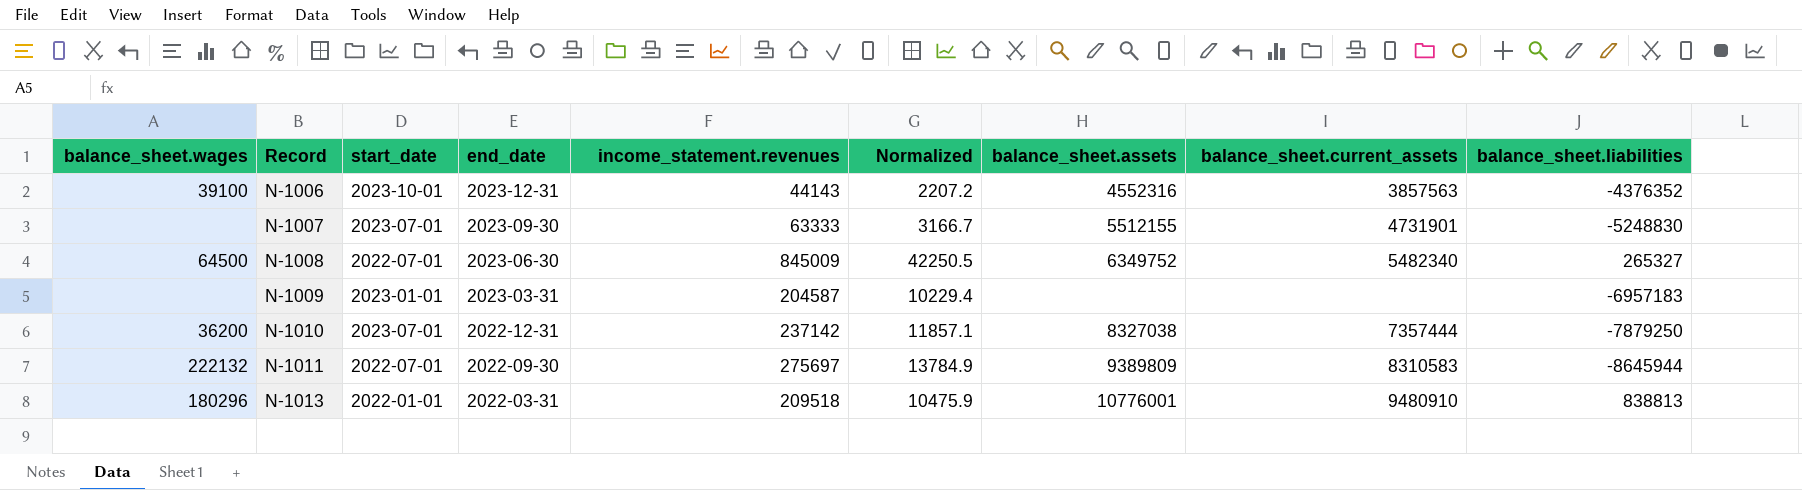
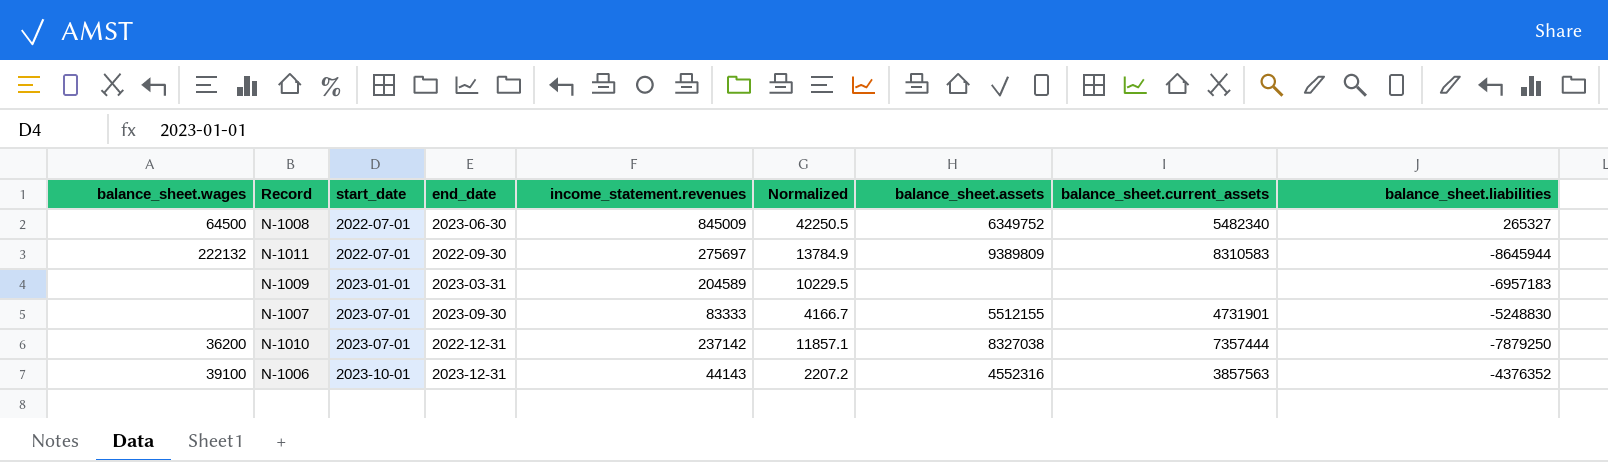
row order: Record ascending -> start_date ascending
row N-1013: 180296 | 2022-01-01 | 2022-03-31 | 209518 | 10475.9 | 10776001 | 9480910 | 838813 -> none
N-1009 | income_statement.revenues: 204587 -> 204589
N-1009 | Normalized: 10229.4 -> 10229.5
N-1007 | income_statement.revenues: 63333 -> 83333
N-1007 | Normalized: 3166.7 -> 4166.7

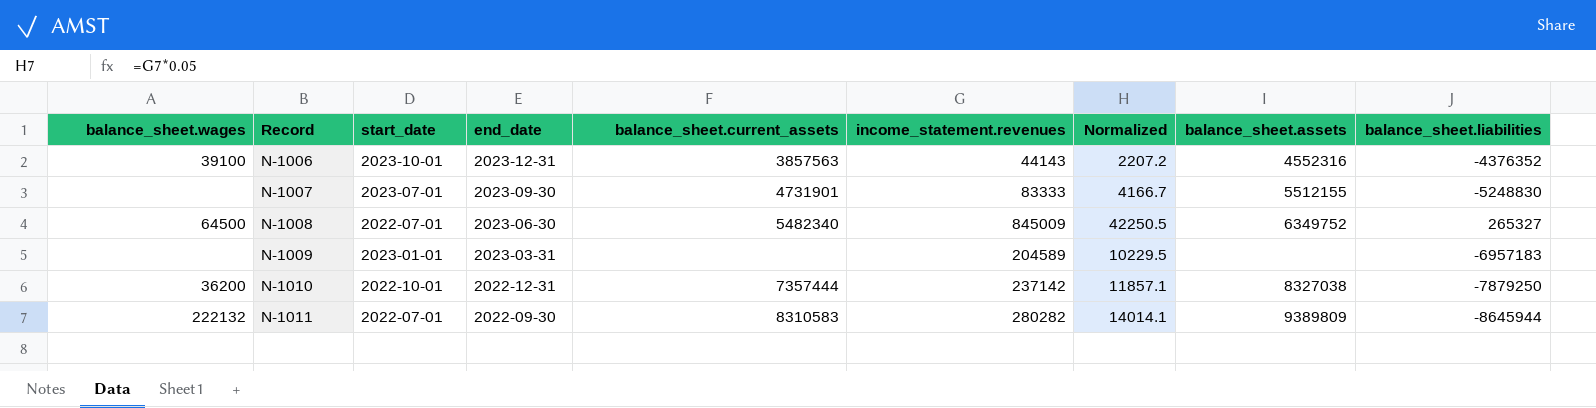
row order: start_date ascending -> Record ascending
column balance_sheet.current_assets | position: 8 -> 5
N-1010 | start_date: 2023-07-01 -> 2022-10-01
N-1011 | income_statement.revenues: 275697 -> 280282
N-1011 | Normalized: 13784.9 -> 14014.1

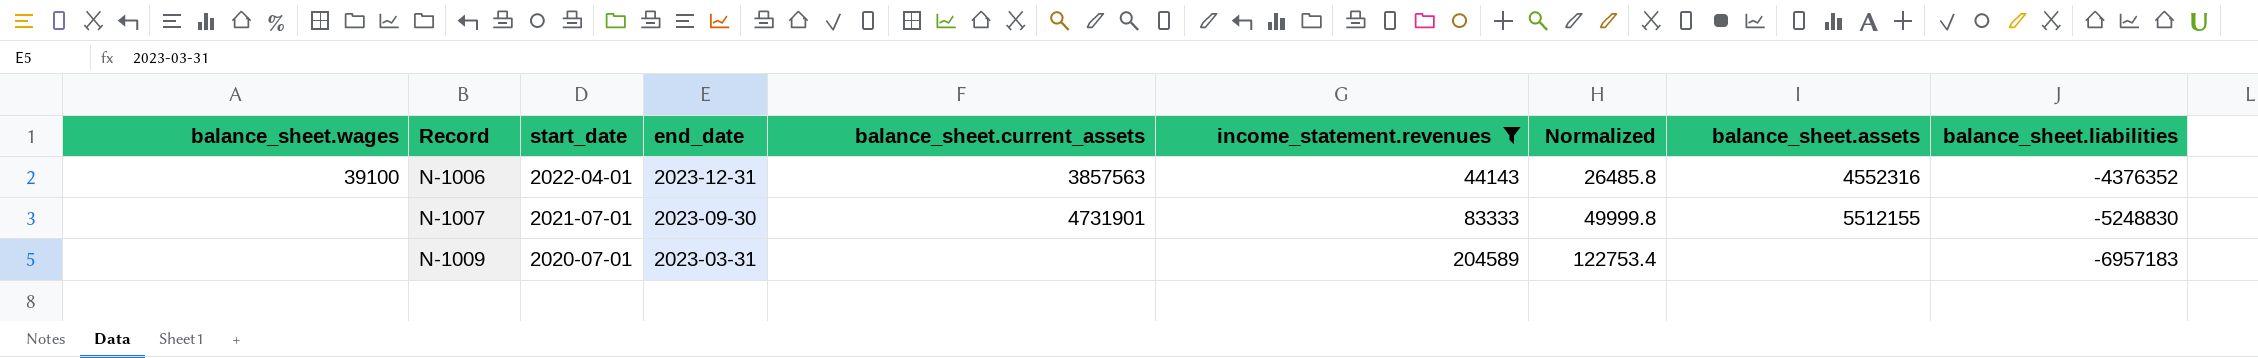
filter: none -> income_statement.revenues <= 204589
column Normalized | formula: [income_statement.revenues] * 0.05 -> [income_statement.revenues] * 0.6
N-1006 | start_date: 2023-10-01 -> 2022-04-01
N-1007 | start_date: 2023-07-01 -> 2021-07-01
N-1009 | start_date: 2023-01-01 -> 2020-07-01

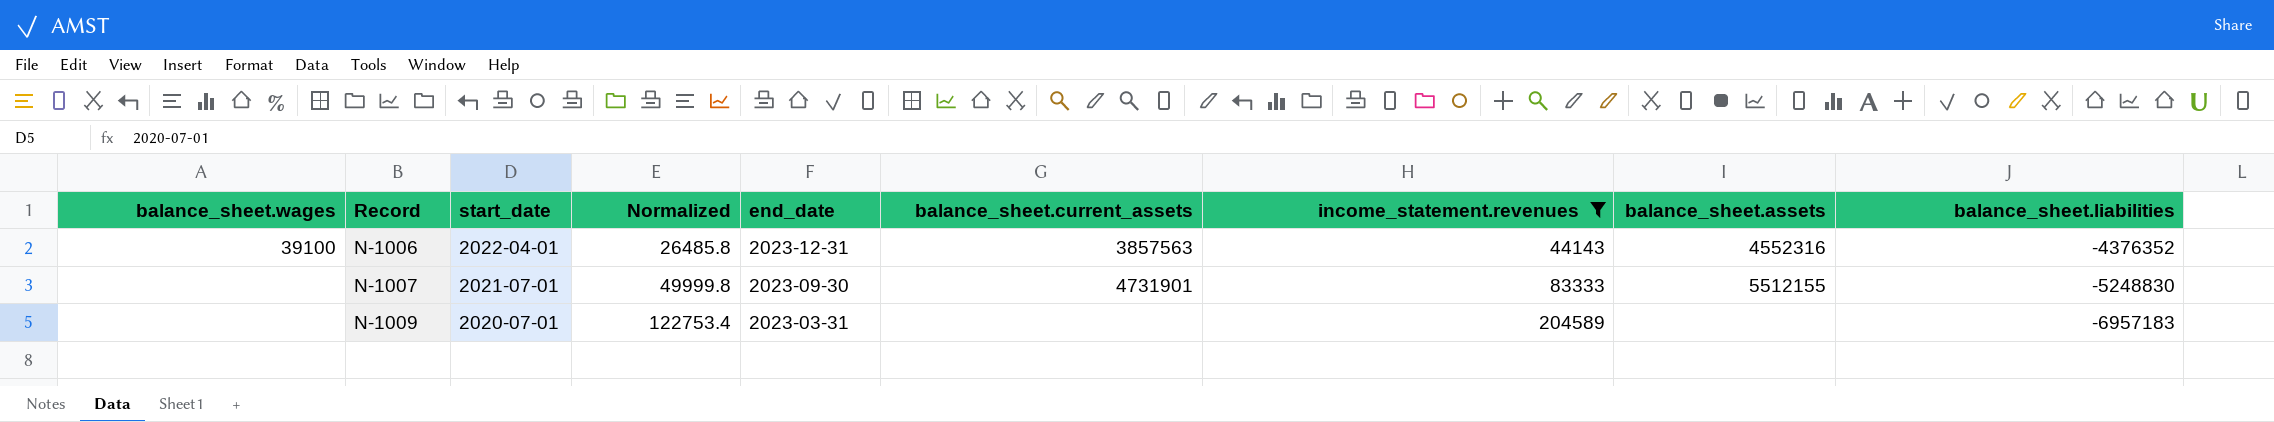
column Normalized | position: 7 -> 4

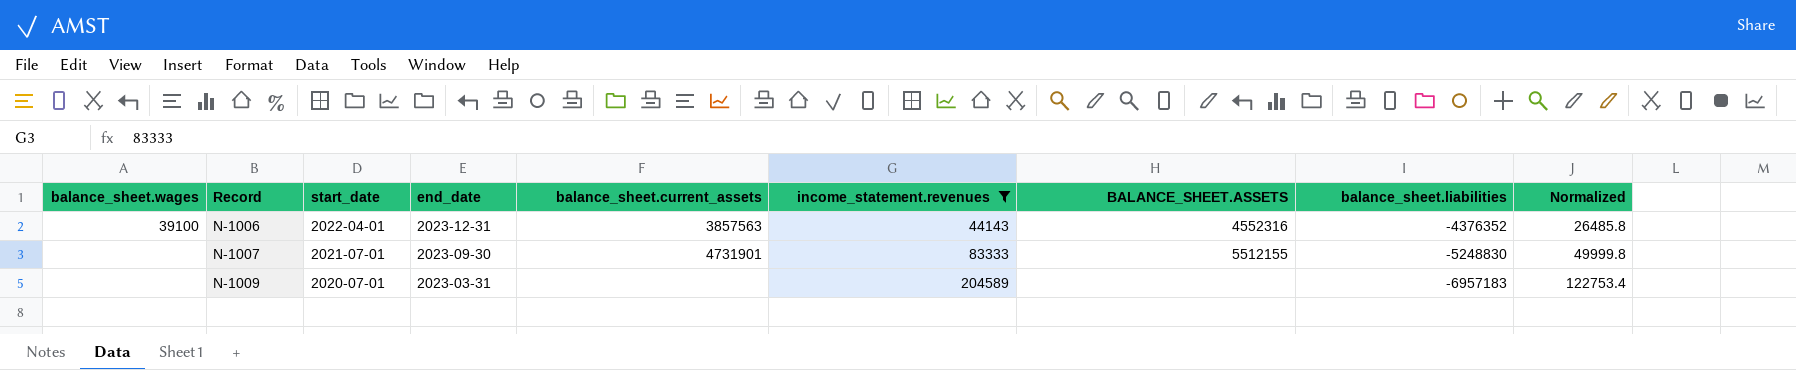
column name: balance_sheet.assets -> BALANCE_SHEET.ASSETS
column Normalized | position: 4 -> 9

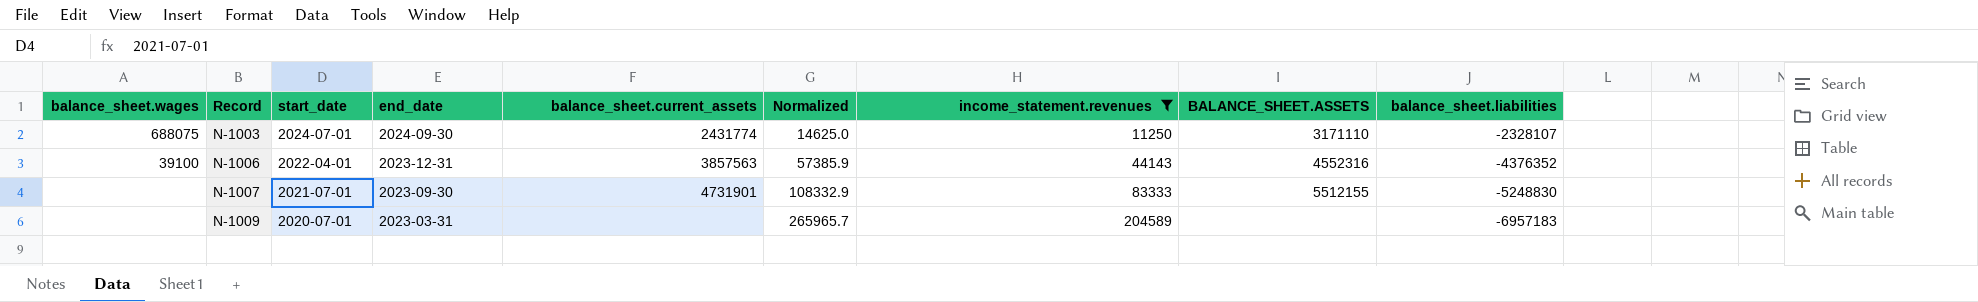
column Normalized | formula: [income_statement.revenues] * 0.6 -> [income_statement.revenues] * 1.3
column Normalized | position: 9 -> 6
row N-1003: none -> 688075 | 2024-07-01 | 2024-09-30 | 2431774 | 14625.0 | 11250 | 3171110 | -2328107

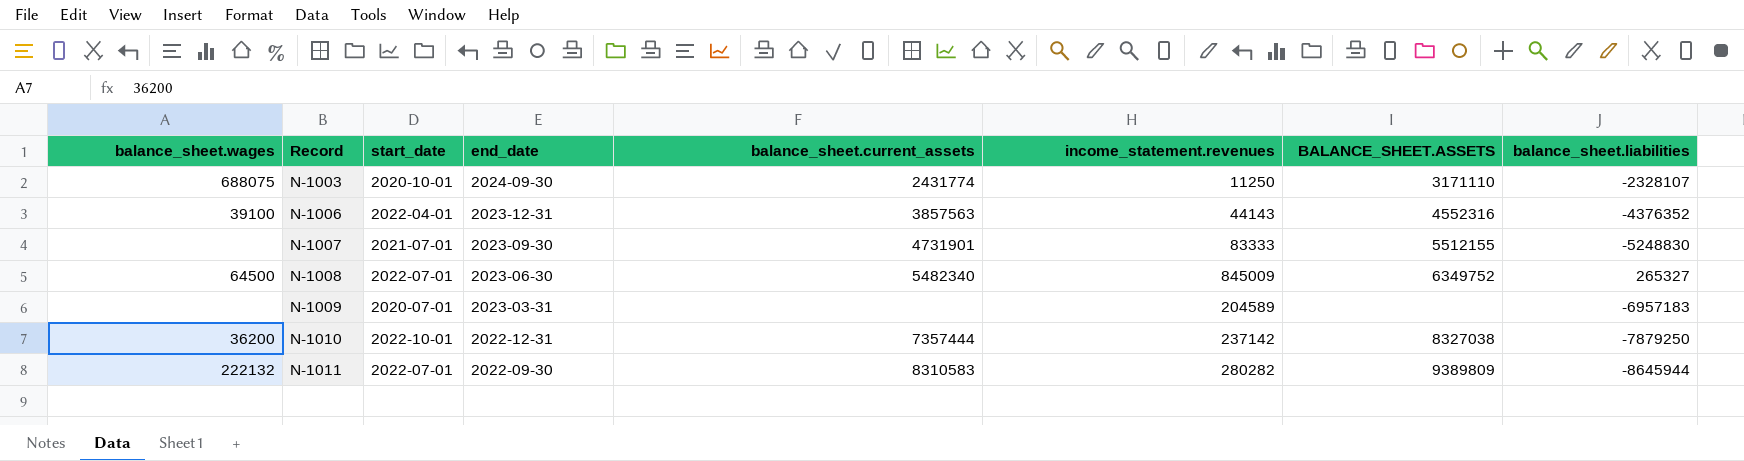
filter: income_statement.revenues <= 204589 -> none
column Normalized | formula: [income_statement.revenues] * 1.3 -> none
N-1003 | start_date: 2024-07-01 -> 2020-10-01

